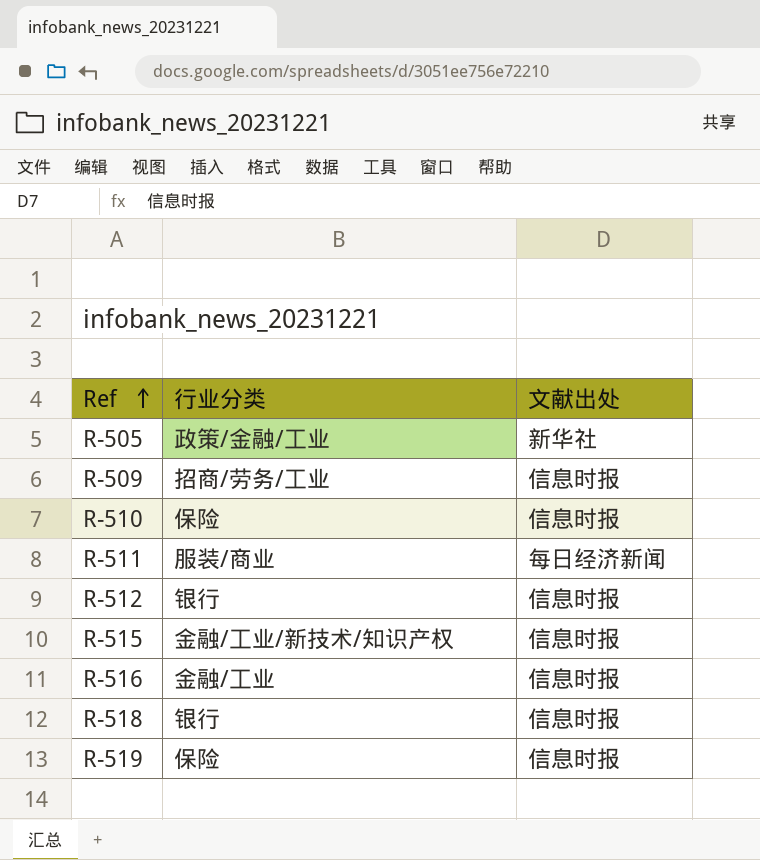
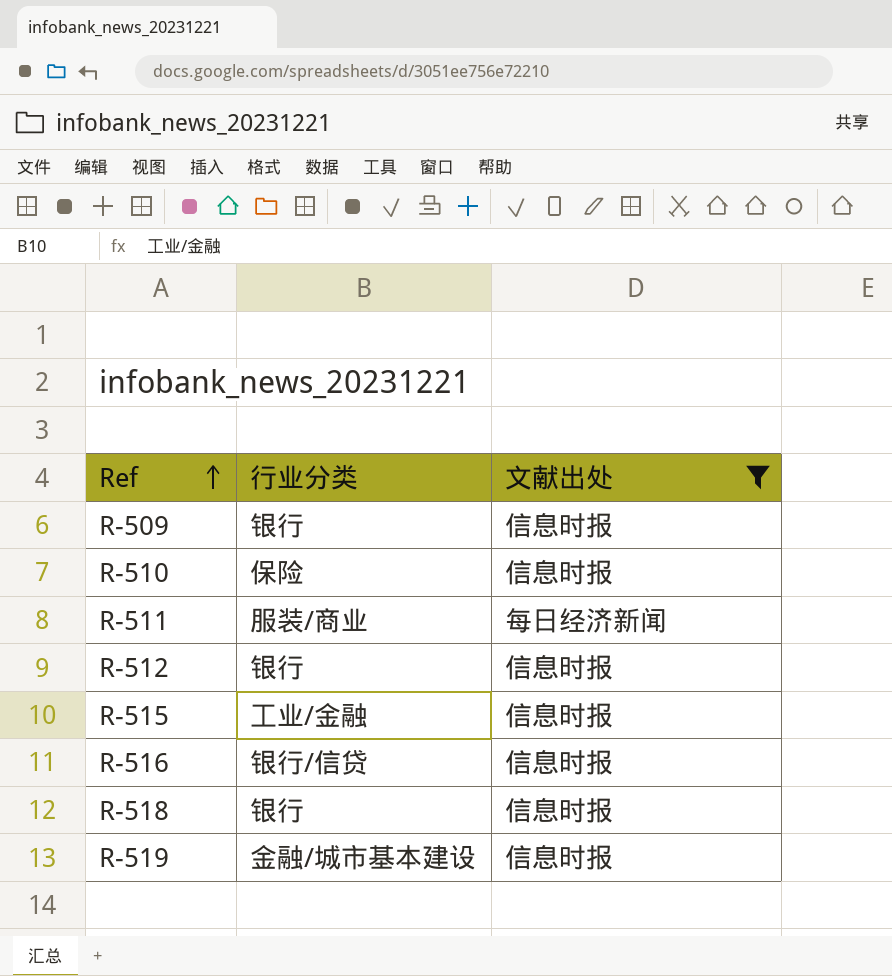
filter: none -> 文献出处 != 新华社
R-509 | 行业分类: 招商/劳务/工业 -> 银行
R-515 | 行业分类: 金融/工业/新技术/知识产权 -> 工业/金融
R-516 | 行业分类: 金融/工业 -> 银行/信贷
R-519 | 行业分类: 保险 -> 金融/城市基本建设

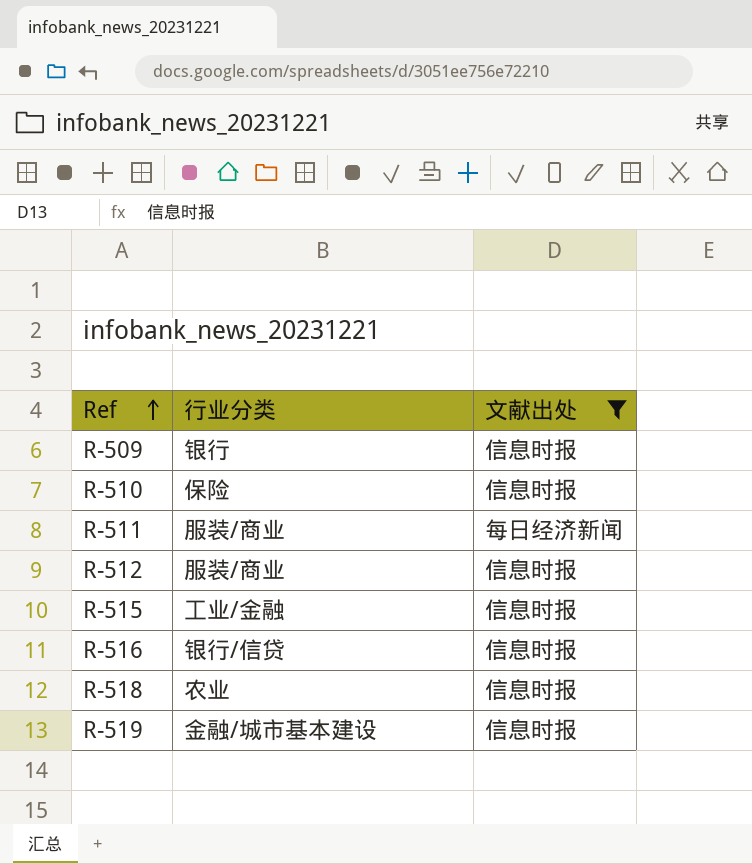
R-512 | 行业分类: 银行 -> 服装/商业
R-518 | 行业分类: 银行 -> 农业

